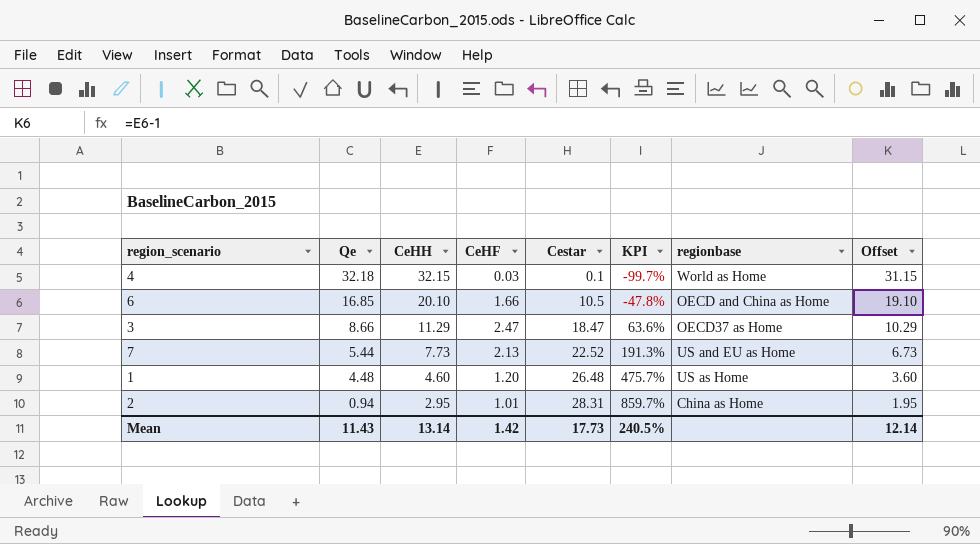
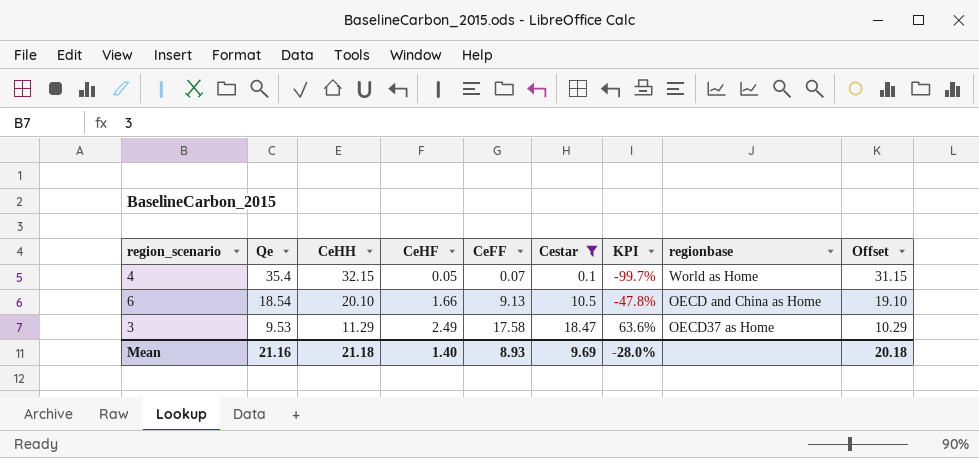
filter: none -> Cestar <= 18.47
column CeFF | position: none -> 5
4 | Qe: 32.18 -> 35.4
4 | CeHF: 0.03 -> 0.05
6 | Qe: 16.85 -> 18.54
3 | Qe: 8.66 -> 9.53
3 | CeHF: 2.47 -> 2.49
Mean | Qe: 11.43 -> 21.16
Mean | CeHH: 13.14 -> 21.18
Mean | CeHF: 1.42 -> 1.40
Mean | Cestar: 17.73 -> 9.69
Mean | KPI: 240.5% -> -28.0%
Mean | Offset: 12.14 -> 20.18

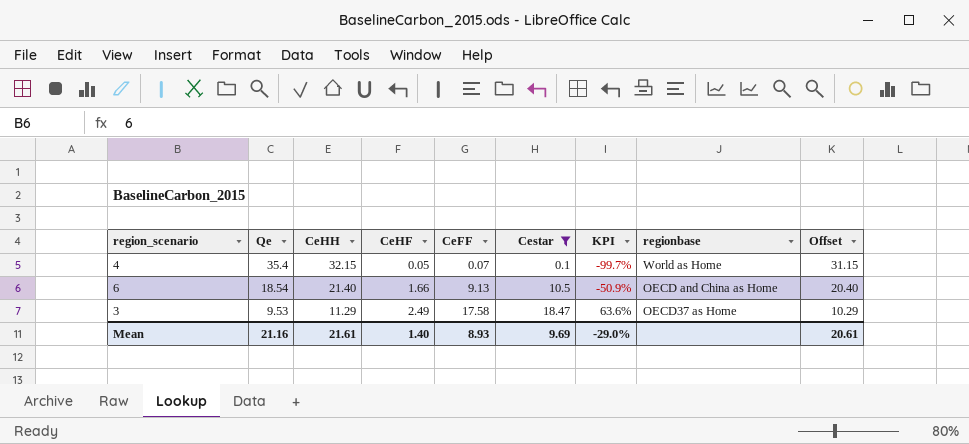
6 | CeHH: 20.10 -> 21.40
6 | KPI: -47.8% -> -50.9%
6 | Offset: 19.10 -> 20.40
Mean | CeHH: 21.18 -> 21.61
Mean | KPI: -28.0% -> -29.0%
Mean | Offset: 20.18 -> 20.61

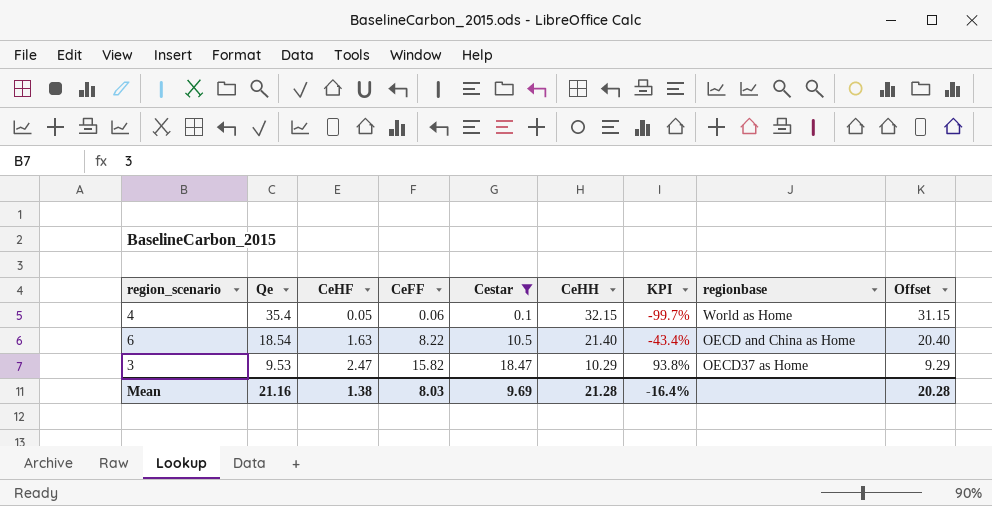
column CeHH | position: 3 -> 6
column KPI | formula: ([Cestar] - [CeHH]) / [CeHH] -> ([Cestar] - [Qe]) / [Qe]
4 | CeFF: 0.07 -> 0.06
6 | CeHF: 1.66 -> 1.63
6 | CeFF: 9.13 -> 8.22
3 | CeHF: 2.49 -> 2.47
3 | CeFF: 17.58 -> 15.82
3 | CeHH: 11.29 -> 10.29
3 | Offset: 10.29 -> 9.29
Mean | CeHF: 1.40 -> 1.38
Mean | CeFF: 8.93 -> 8.03
Mean | CeHH: 21.61 -> 21.28
Mean | KPI: -29.0% -> -16.4%
Mean | Offset: 20.61 -> 20.28

